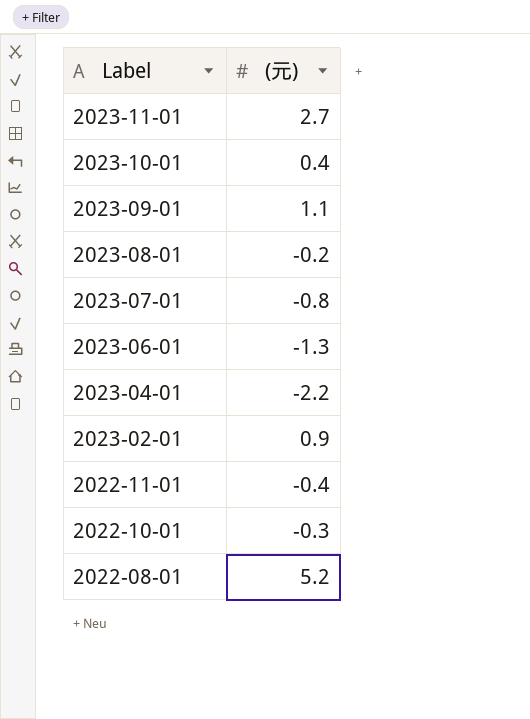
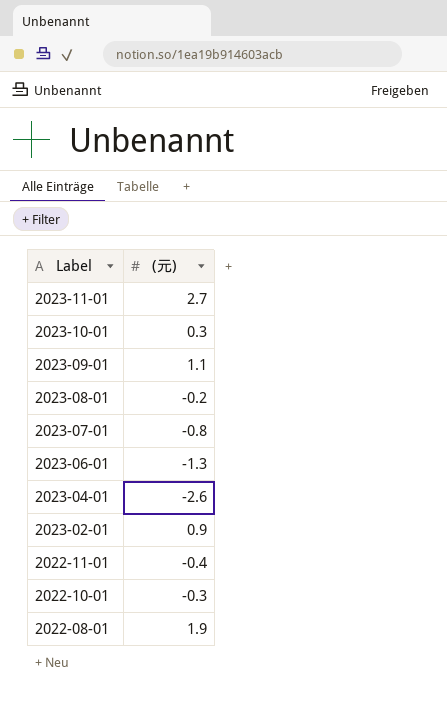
2023-10-01 | (元): 0.4 -> 0.3
2023-04-01 | (元): -2.2 -> -2.6
2022-08-01 | (元): 5.2 -> 1.9

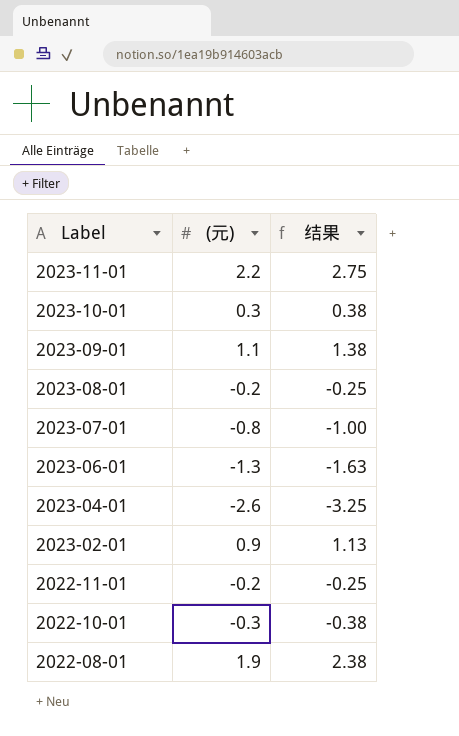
column 结果 | formula: none -> [(元)] * 1.25
2023-11-01 | (元): 2.7 -> 2.2
2022-11-01 | (元): -0.4 -> -0.2

